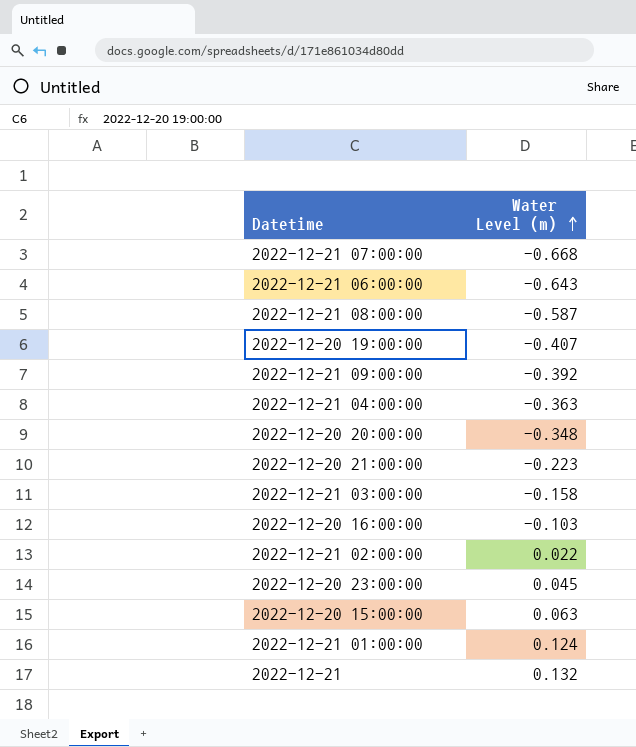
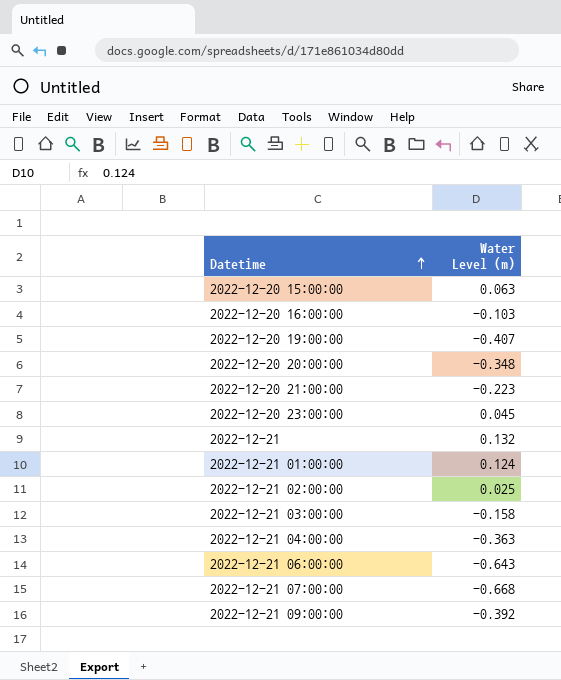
row order: Water Level (m) ascending -> Datetime ascending
row 2022-12-21 08:00:00: -0.587 -> none
2022-12-21 02:00:00 | Water Level (m): 0.022 -> 0.025

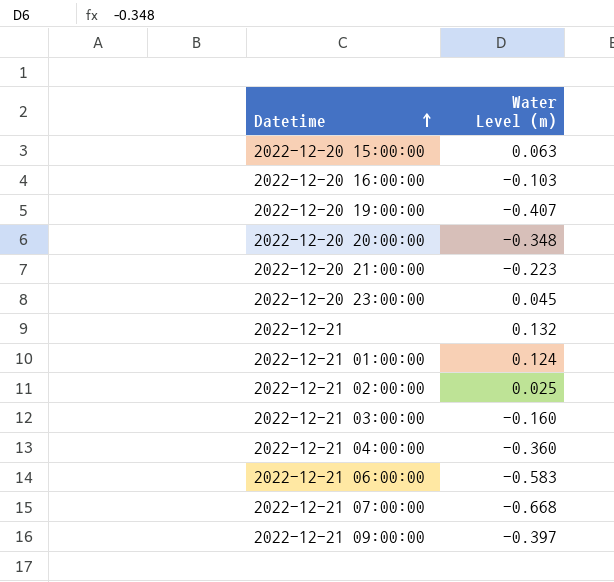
2022-12-21 03:00:00 | Water Level (m): -0.158 -> -0.160
2022-12-21 04:00:00 | Water Level (m): -0.363 -> -0.360
2022-12-21 06:00:00 | Water Level (m): -0.643 -> -0.583
2022-12-21 09:00:00 | Water Level (m): -0.392 -> -0.397

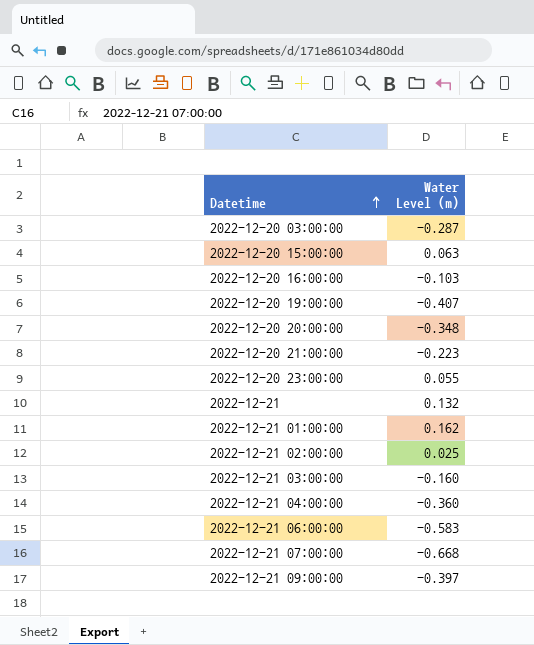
row 2022-12-20 03:00:00: none -> -0.287
2022-12-20 23:00:00 | Water Level (m): 0.045 -> 0.055
2022-12-21 01:00:00 | Water Level (m): 0.124 -> 0.162

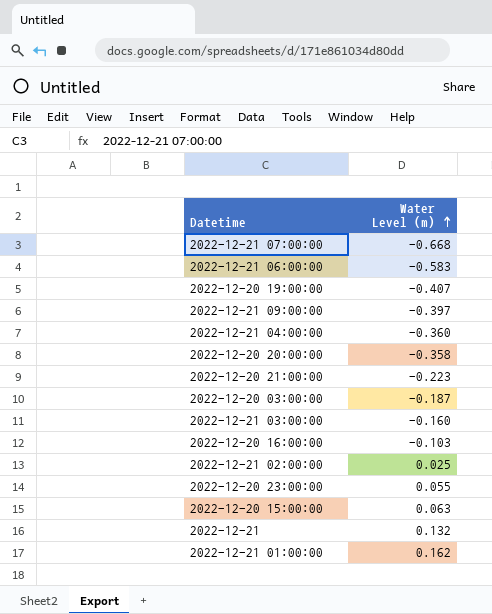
row order: Datetime ascending -> Water Level (m) ascending
2022-12-20 20:00:00 | Water Level (m): -0.348 -> -0.358
2022-12-20 03:00:00 | Water Level (m): -0.287 -> -0.187

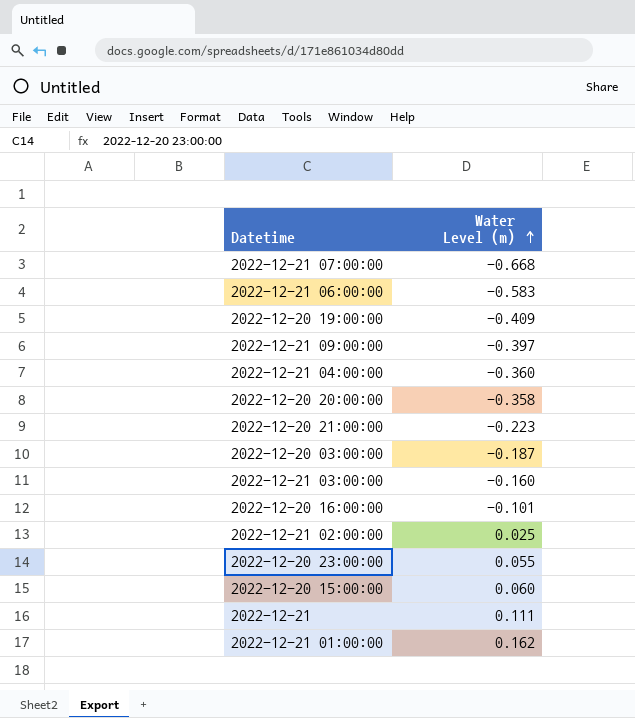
2022-12-20 19:00:00 | Water Level (m): -0.407 -> -0.409
2022-12-20 16:00:00 | Water Level (m): -0.103 -> -0.101
2022-12-20 15:00:00 | Water Level (m): 0.063 -> 0.060
2022-12-21 | Water Level (m): 0.132 -> 0.111

